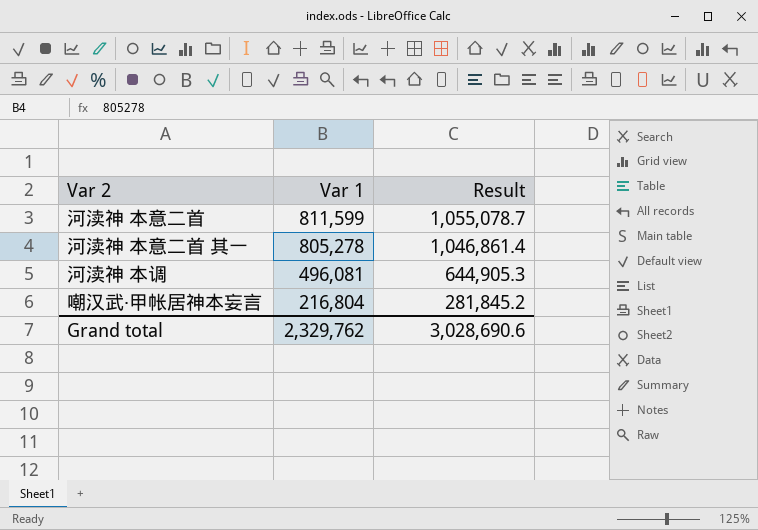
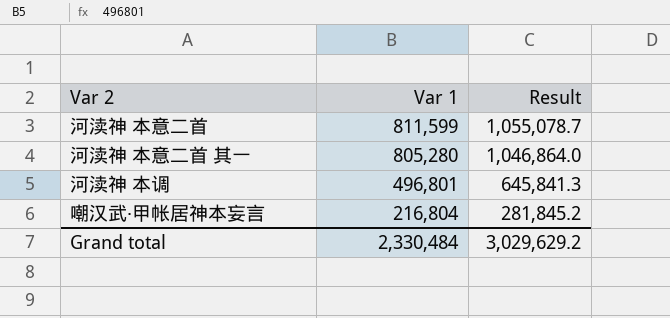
河渎神 本意二首 其一 | Var 1: 805,278 -> 805,280
河渎神 本意二首 其一 | Result: 1,046,861.4 -> 1,046,864.0
河渎神 本调 | Var 1: 496,081 -> 496,801
河渎神 本调 | Result: 644,905.3 -> 645,841.3
Grand total | Var 1: 2,329,762 -> 2,330,484
Grand total | Result: 3,028,690.6 -> 3,029,629.2

